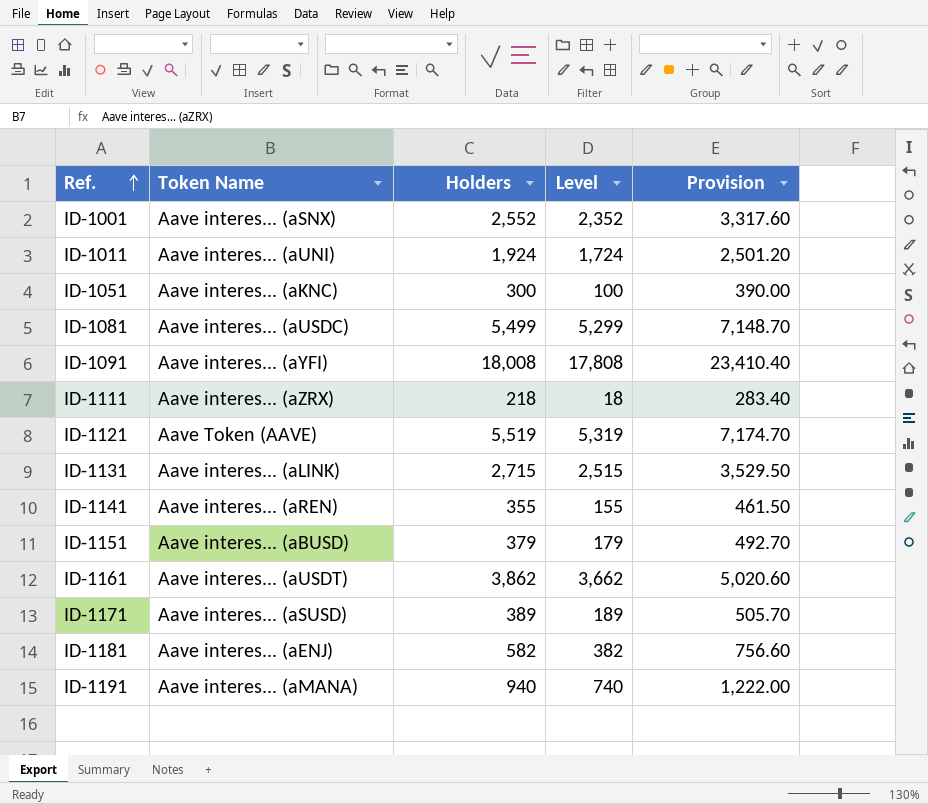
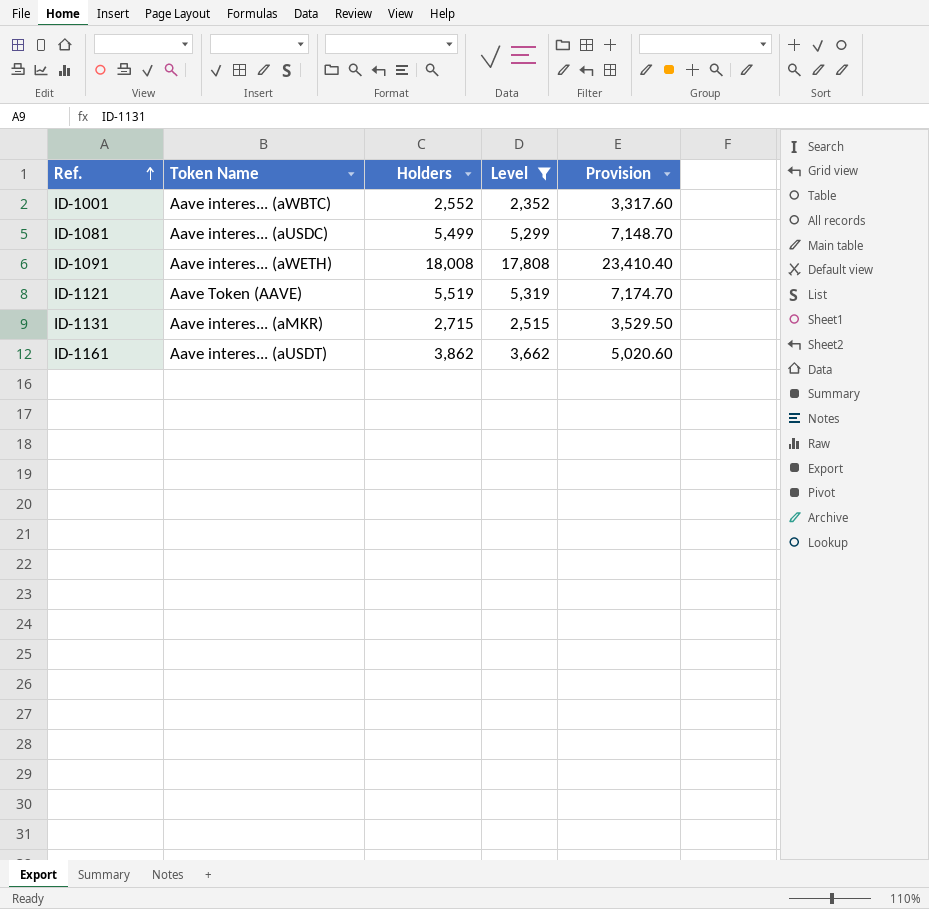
filter: none -> Level >= 2,352
ID-1001 | Token Name: Aave interes... (aSNX) -> Aave interes... (aWBTC)
ID-1091 | Token Name: Aave interes... (aYFI) -> Aave interes... (aWETH)
ID-1131 | Token Name: Aave interes... (aLINK) -> Aave interes... (aMKR)

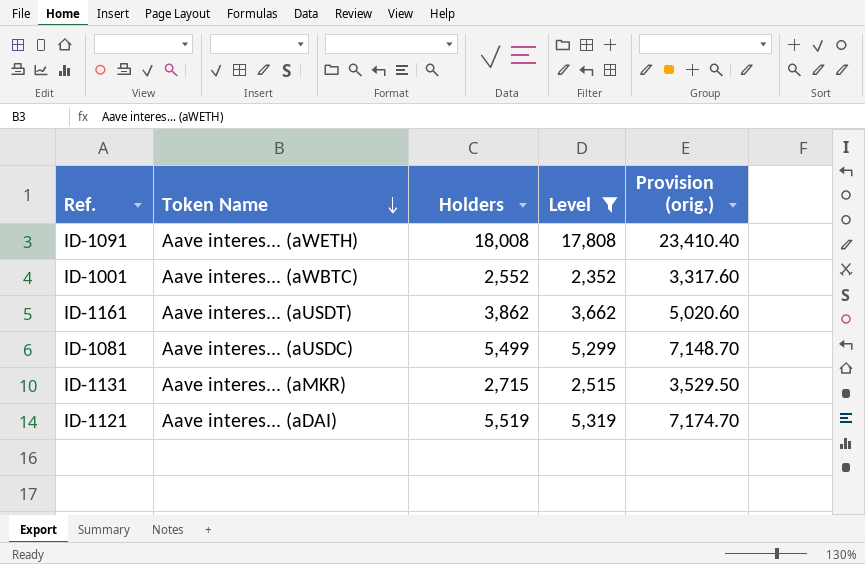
row order: Ref. ascending -> Token Name descending
column name: Provision -> Provision (orig.)
ID-1121 | Token Name: Aave Token (AAVE) -> Aave interes... (aDAI)

